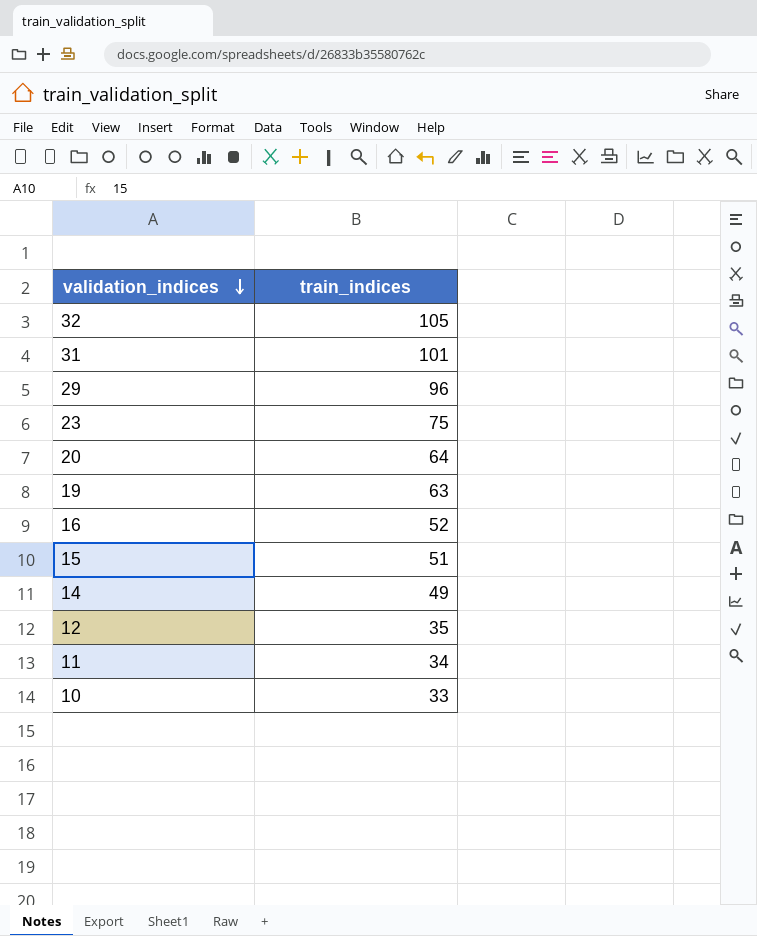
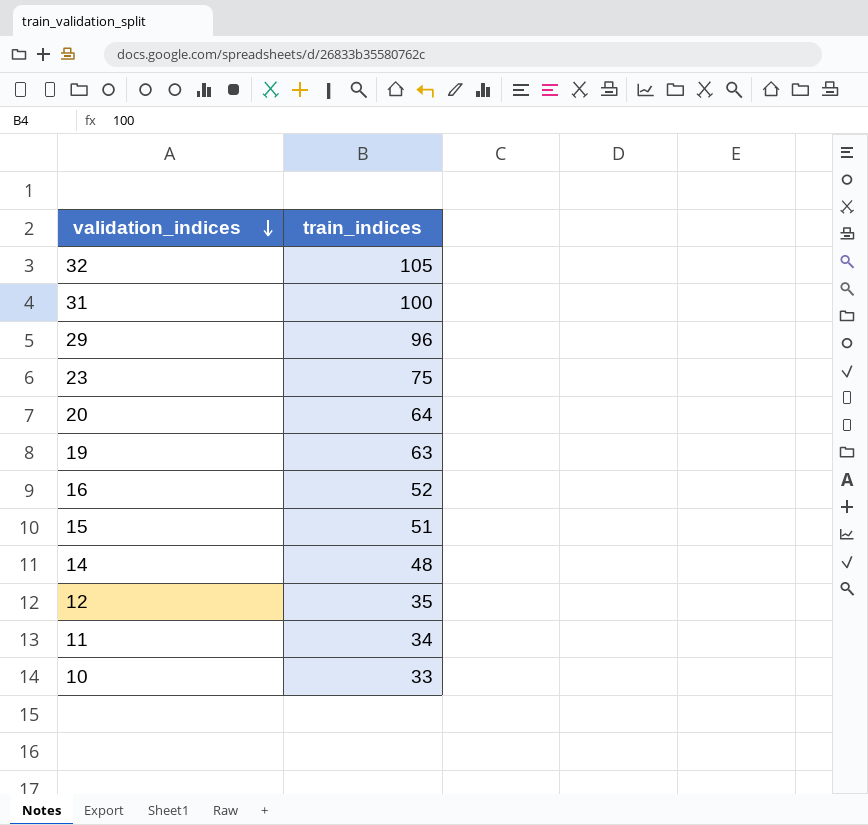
31 | train_indices: 101 -> 100
14 | train_indices: 49 -> 48

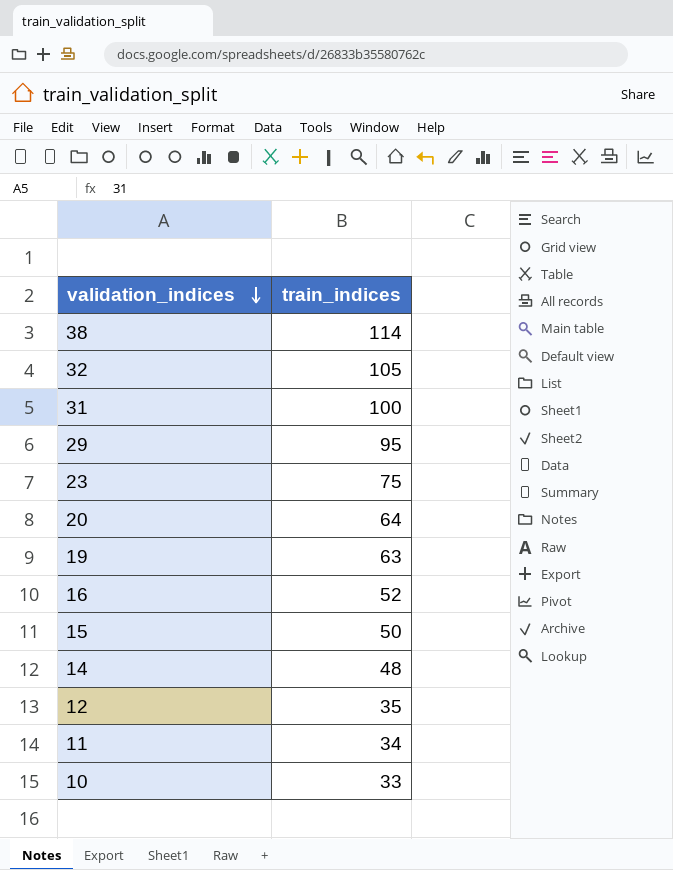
row 38: none -> 114
29 | train_indices: 96 -> 95
15 | train_indices: 51 -> 50

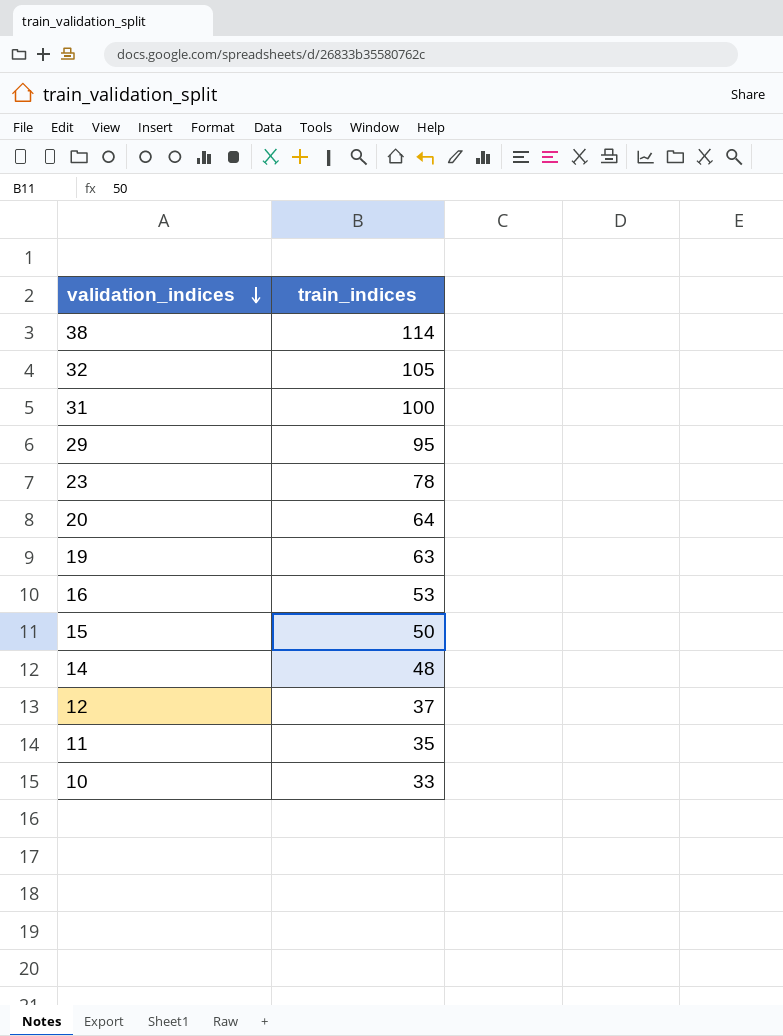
23 | train_indices: 75 -> 78
16 | train_indices: 52 -> 53
12 | train_indices: 35 -> 37
11 | train_indices: 34 -> 35

